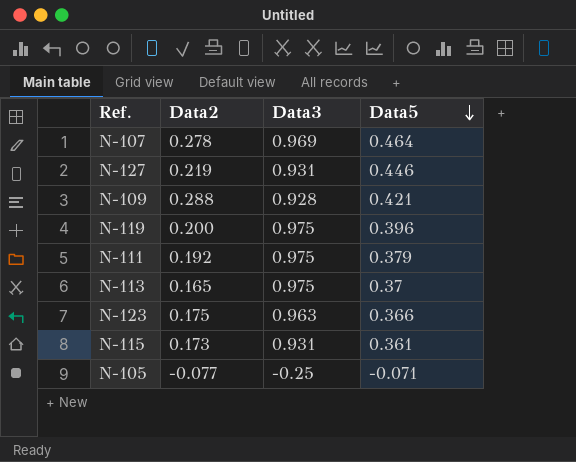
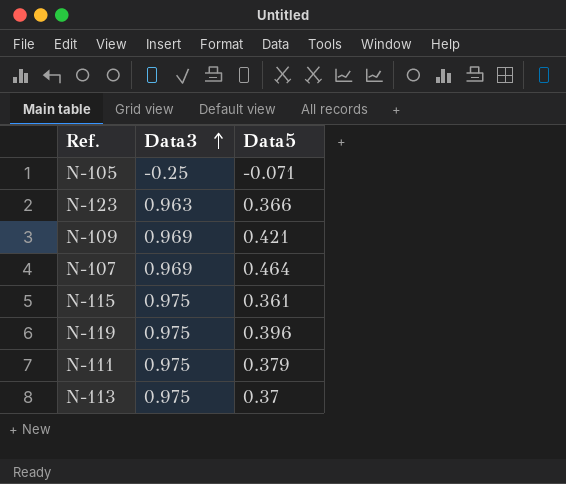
row order: Data5 descending -> Data3 ascending
column Data2 | position: 2 -> none
row N-127: 0.219 | 0.931 | 0.446 -> none
N-109 | Data3: 0.928 -> 0.969
N-115 | Data3: 0.931 -> 0.975

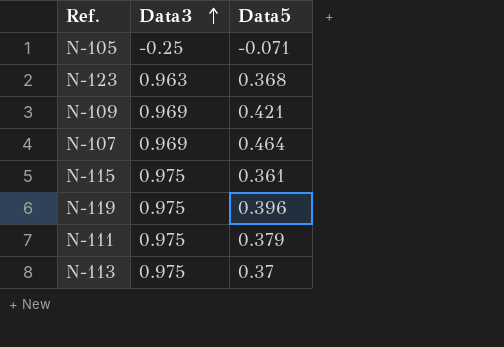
N-123 | Data5: 0.366 -> 0.368

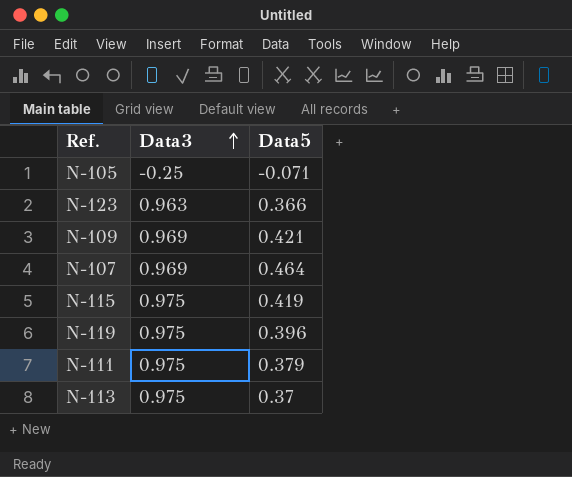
N-123 | Data5: 0.368 -> 0.366
N-115 | Data5: 0.361 -> 0.419

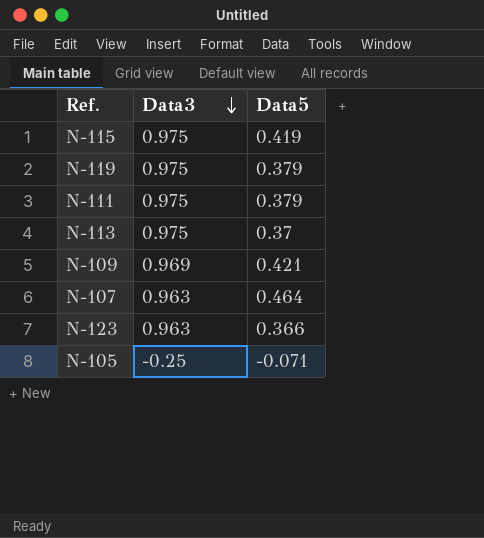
row order: Data3 ascending -> Data3 descending
N-119 | Data5: 0.396 -> 0.379
N-107 | Data3: 0.969 -> 0.963

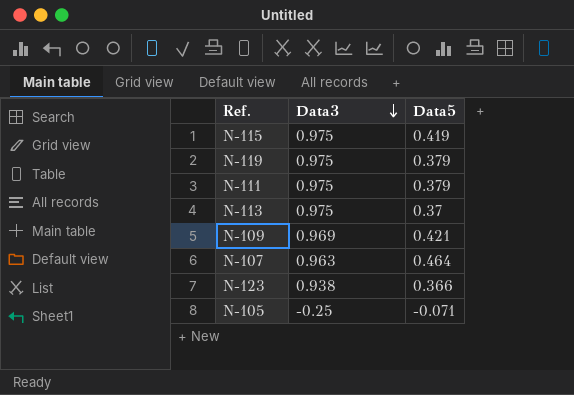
N-123 | Data3: 0.963 -> 0.938

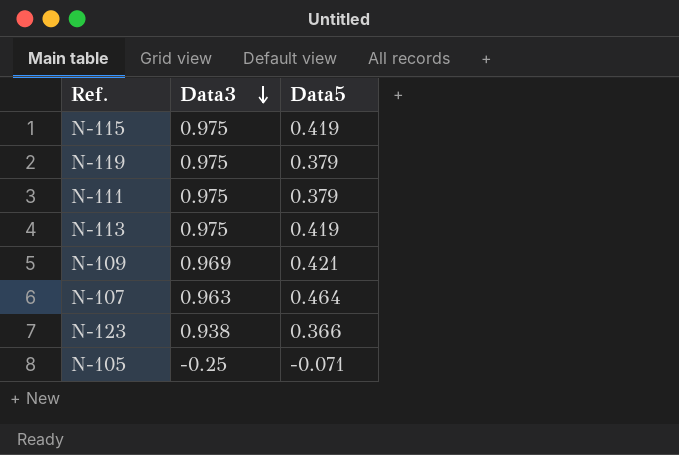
N-113 | Data5: 0.37 -> 0.419

